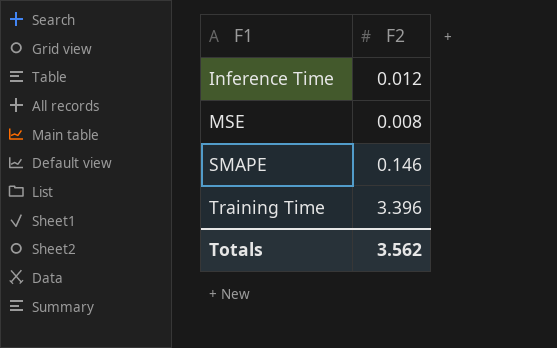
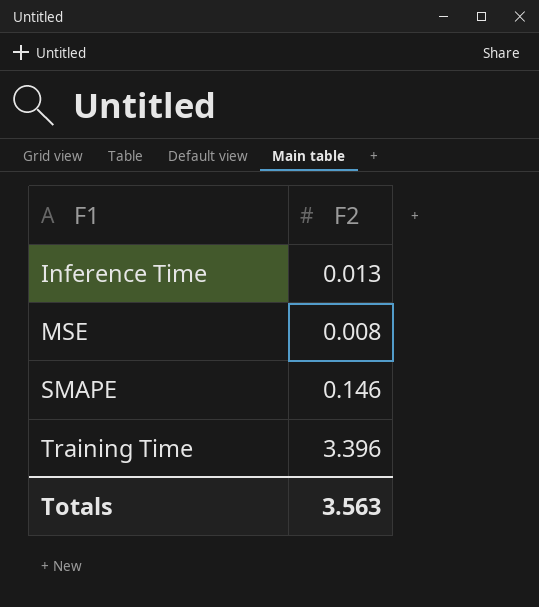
Inference Time | F2: 0.012 -> 0.013
Totals | F2: 3.562 -> 3.563

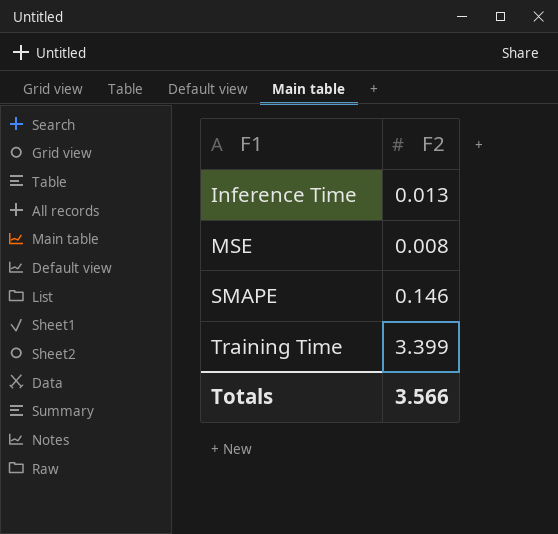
Training Time | F2: 3.396 -> 3.399
Totals | F2: 3.563 -> 3.566

